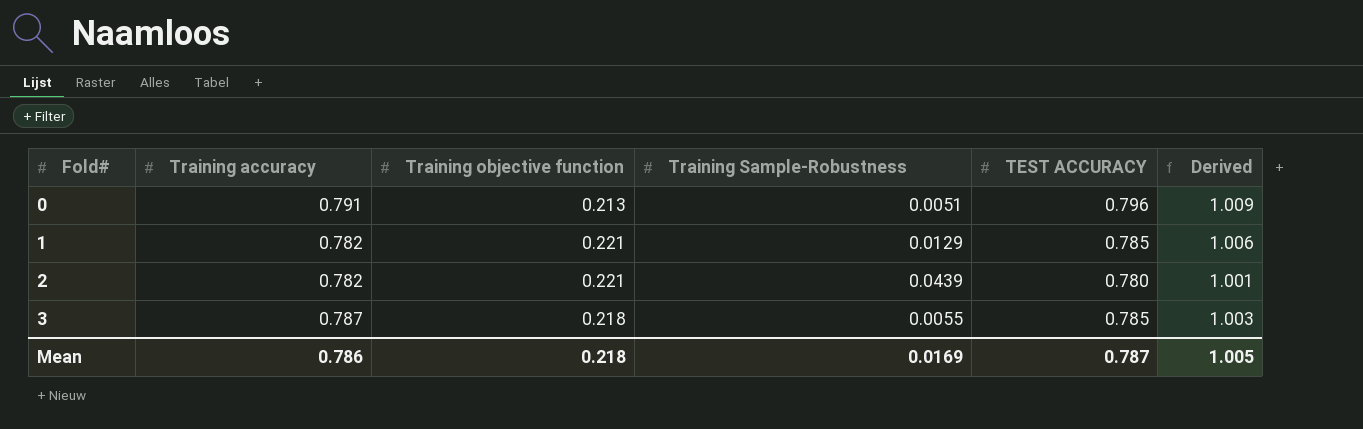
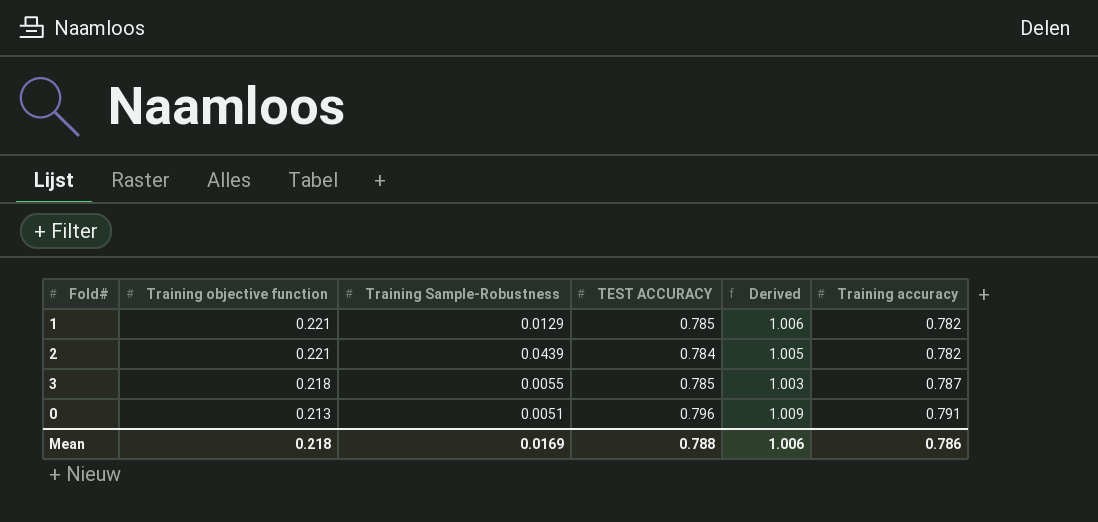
row order: Fold# ascending -> Training objective function descending
column Training accuracy | position: 2 -> 6
2 | TEST ACCURACY: 0.780 -> 0.784
2 | Derived: 1.001 -> 1.005
Mean | TEST ACCURACY: 0.787 -> 0.788
Mean | Derived: 1.005 -> 1.006

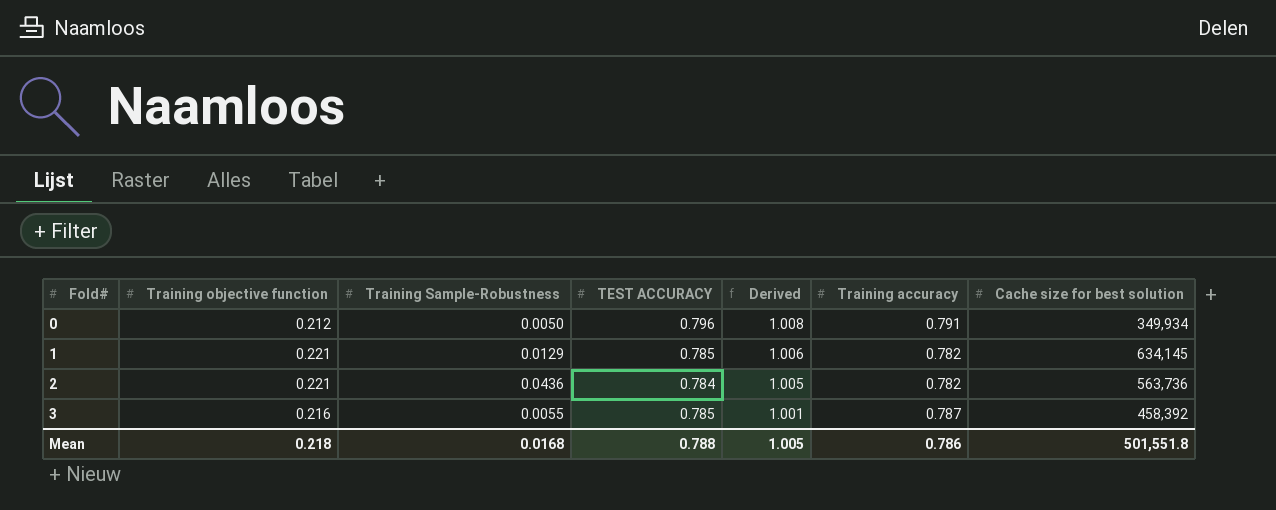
row order: Training objective function descending -> Fold# ascending
column Cache size for best solution | position: none -> 7
0 | Training objective function: 0.213 -> 0.212
0 | Training Sample-Robustness: 0.0051 -> 0.0050
0 | Derived: 1.009 -> 1.008
2 | Training Sample-Robustness: 0.0439 -> 0.0436
3 | Training objective function: 0.218 -> 0.216
3 | Derived: 1.003 -> 1.001
Mean | Training Sample-Robustness: 0.0169 -> 0.0168
Mean | Derived: 1.006 -> 1.005

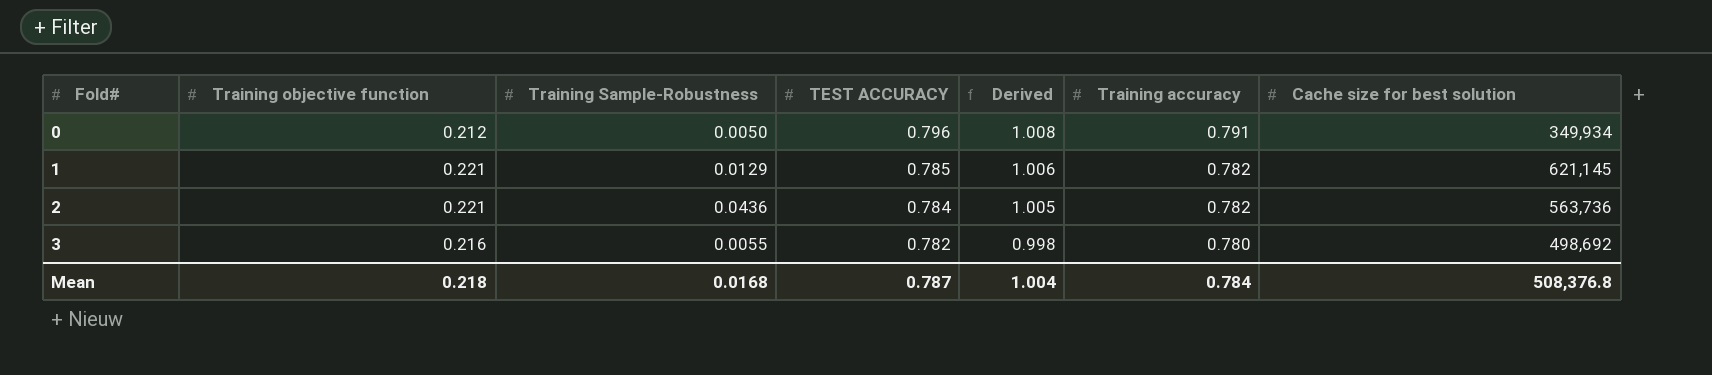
1 | Cache size for best solution: 634,145 -> 621,145
3 | TEST ACCURACY: 0.785 -> 0.782
3 | Derived: 1.001 -> 0.998
3 | Training accuracy: 0.787 -> 0.780
3 | Cache size for best solution: 458,392 -> 498,692
Mean | TEST ACCURACY: 0.788 -> 0.787
Mean | Derived: 1.005 -> 1.004
Mean | Training accuracy: 0.786 -> 0.784
Mean | Cache size for best solution: 501,551.8 -> 508,376.8

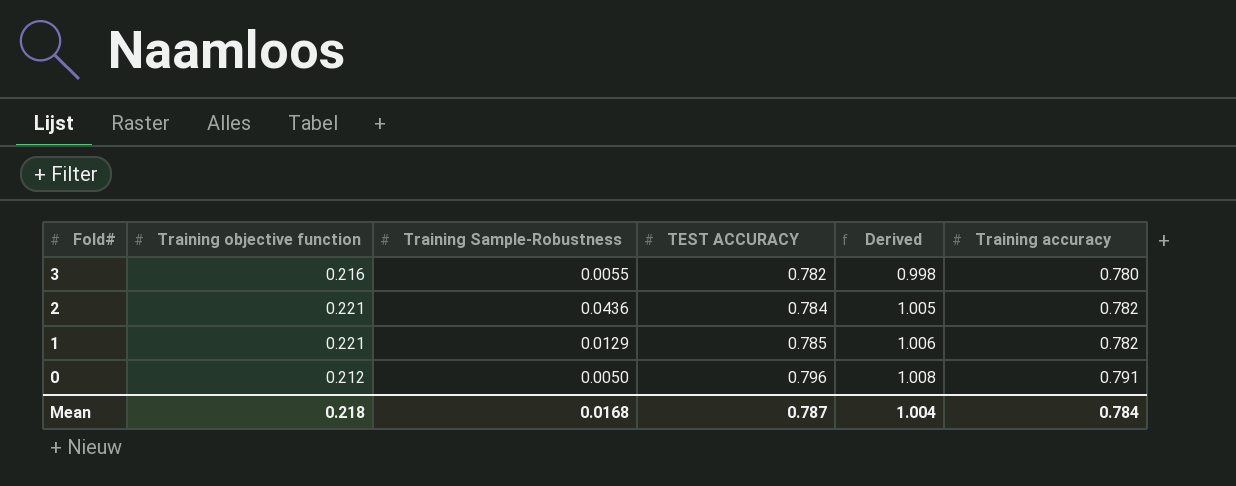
row order: Fold# ascending -> Fold# descending
column Cache size for best solution | position: 7 -> none

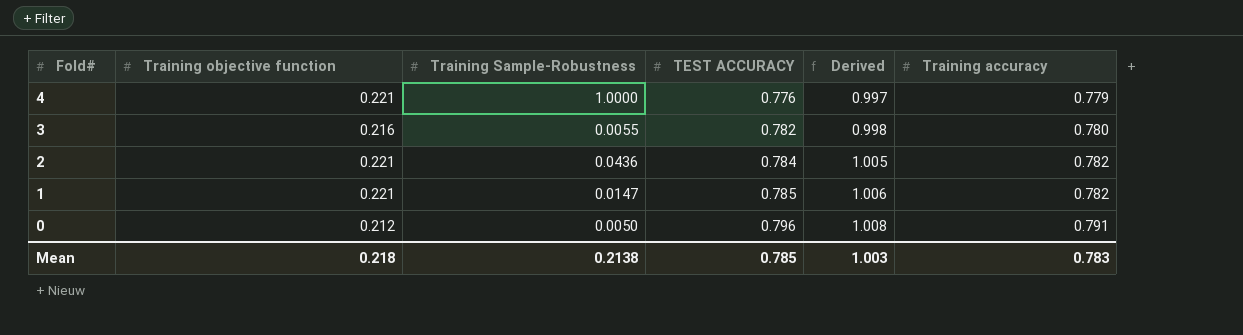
row 4: none -> 0.221 | 1.0000 | 0.776 | 0.997 | 0.779
1 | Training Sample-Robustness: 0.0129 -> 0.0147
Mean | Training Sample-Robustness: 0.0168 -> 0.2138
Mean | TEST ACCURACY: 0.787 -> 0.785
Mean | Derived: 1.004 -> 1.003
Mean | Training accuracy: 0.784 -> 0.783

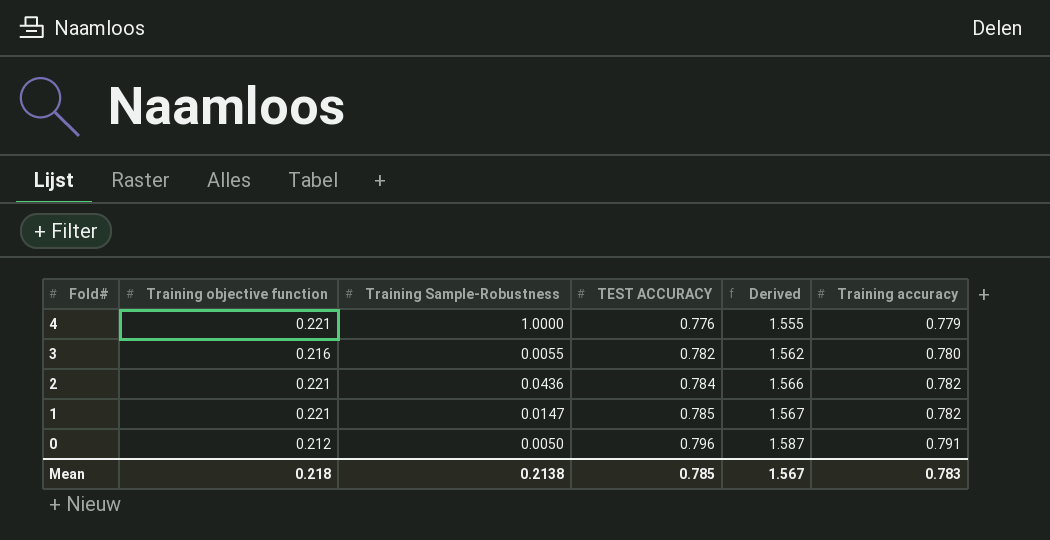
column Derived | formula: [Training objective function] + [TEST ACCURACY] -> [TEST ACCURACY] + [Training accuracy]
Mean | Derived: 1.003 -> 1.567

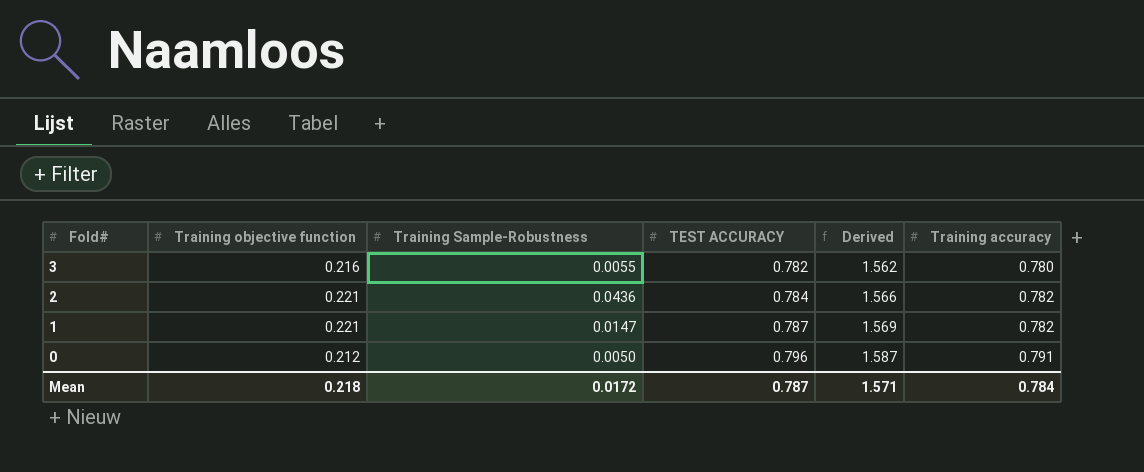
row 4: 0.221 | 1.0000 | 0.776 | 1.555 | 0.779 -> none
1 | TEST ACCURACY: 0.785 -> 0.787
1 | Derived: 1.567 -> 1.569
Mean | Training Sample-Robustness: 0.2138 -> 0.0172
Mean | TEST ACCURACY: 0.785 -> 0.787
Mean | Derived: 1.567 -> 1.571
Mean | Training accuracy: 0.783 -> 0.784

